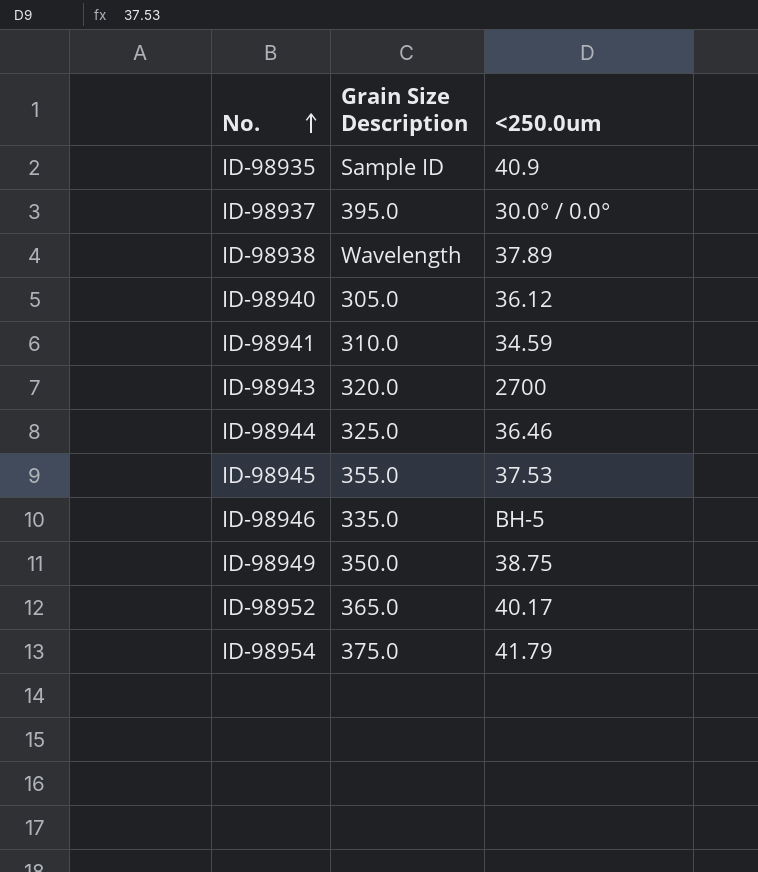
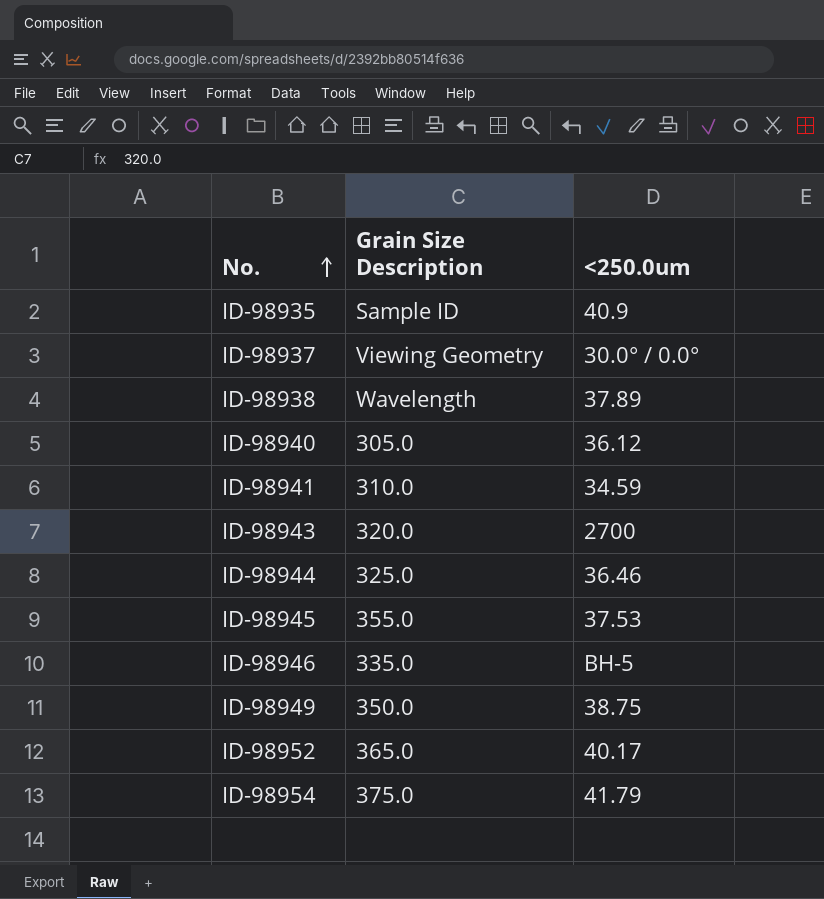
ID-98937 | Grain Size Description: 395.0 -> Viewing Geometry

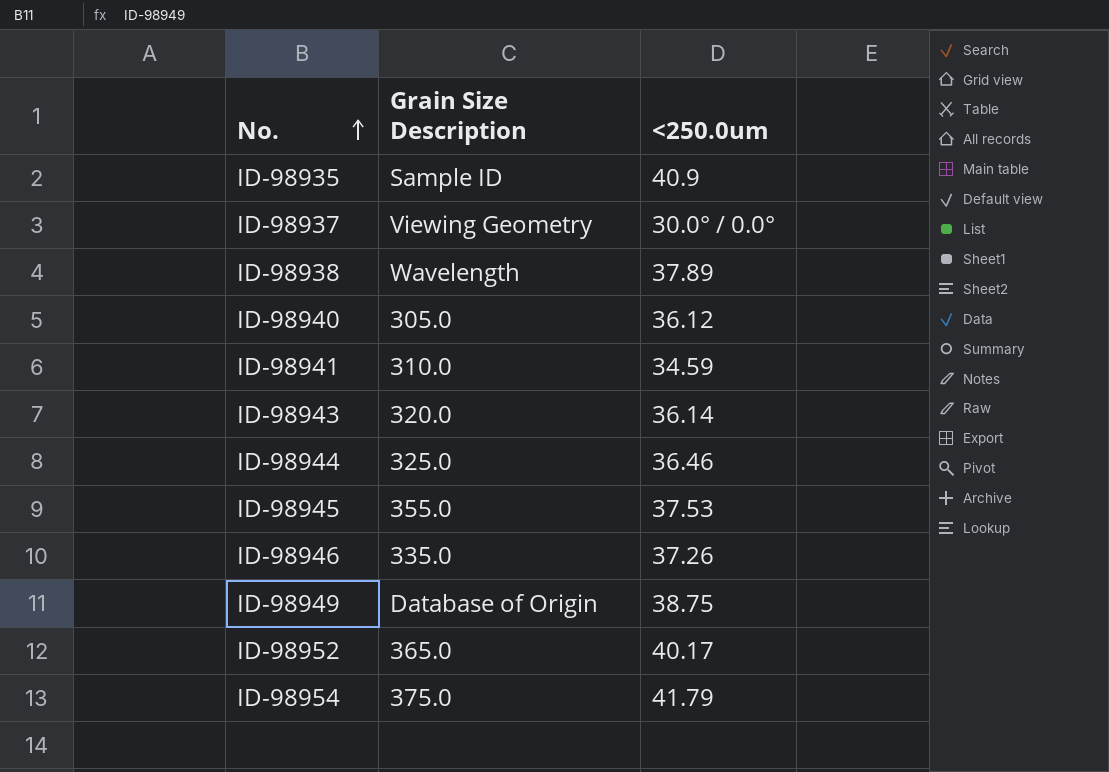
ID-98943 | <250.0um: 2700 -> 36.14
ID-98946 | <250.0um: BH-5 -> 37.26
ID-98949 | Grain Size Description: 350.0 -> Database of Origin

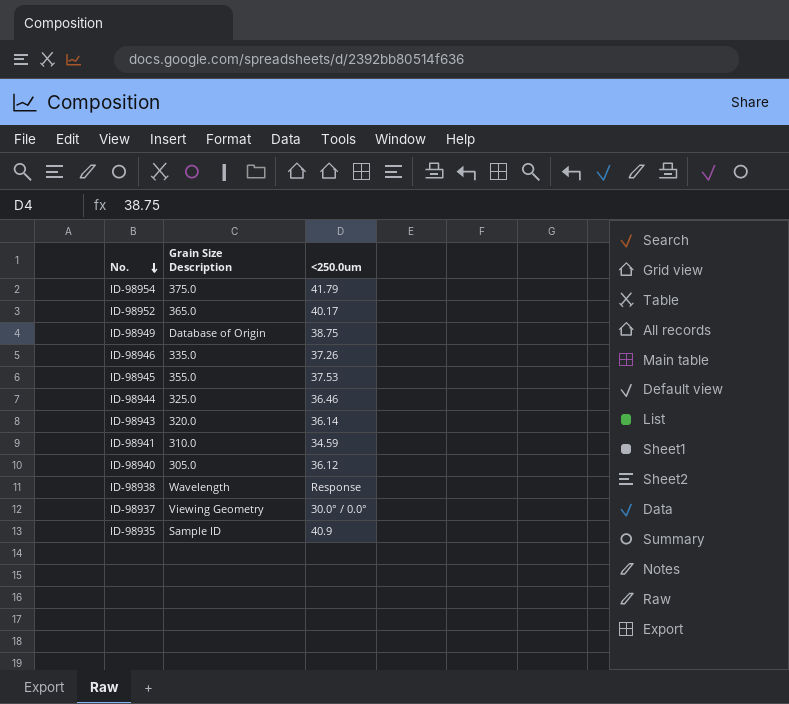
row order: No. ascending -> No. descending
ID-98938 | <250.0um: 37.89 -> Response

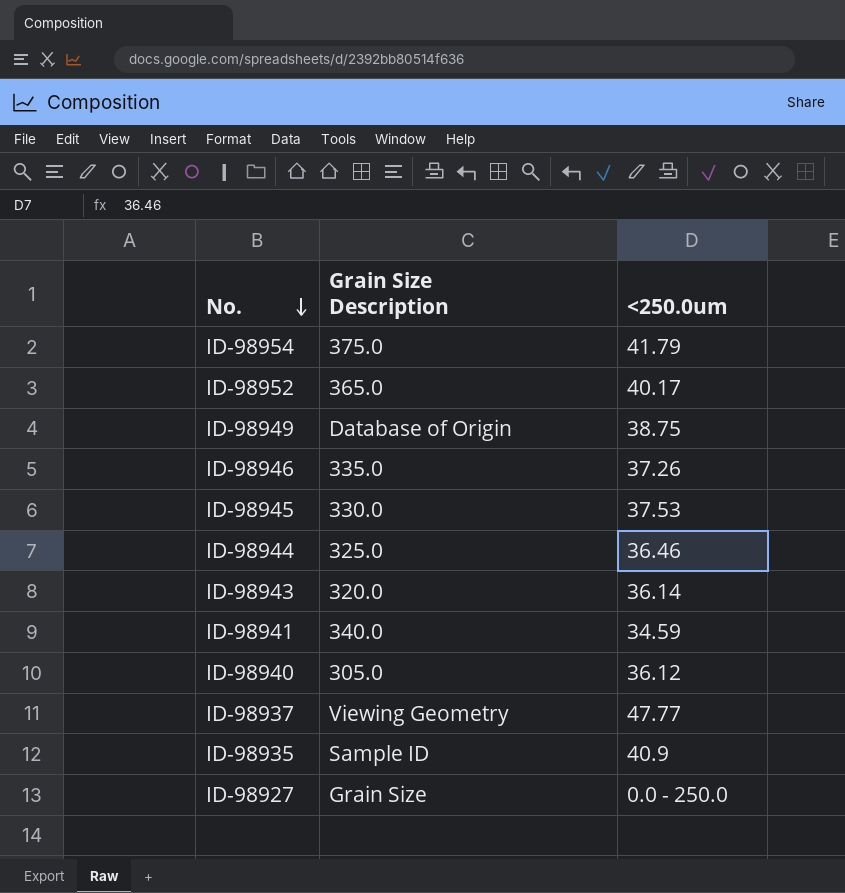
row ID-98938: Wavelength | Response -> none
ID-98945 | Grain Size Description: 355.0 -> 330.0
ID-98941 | Grain Size Description: 310.0 -> 340.0
ID-98937 | <250.0um: 30.0° / 0.0° -> 47.77
row ID-98927: none -> Grain Size | 0.0 - 250.0

